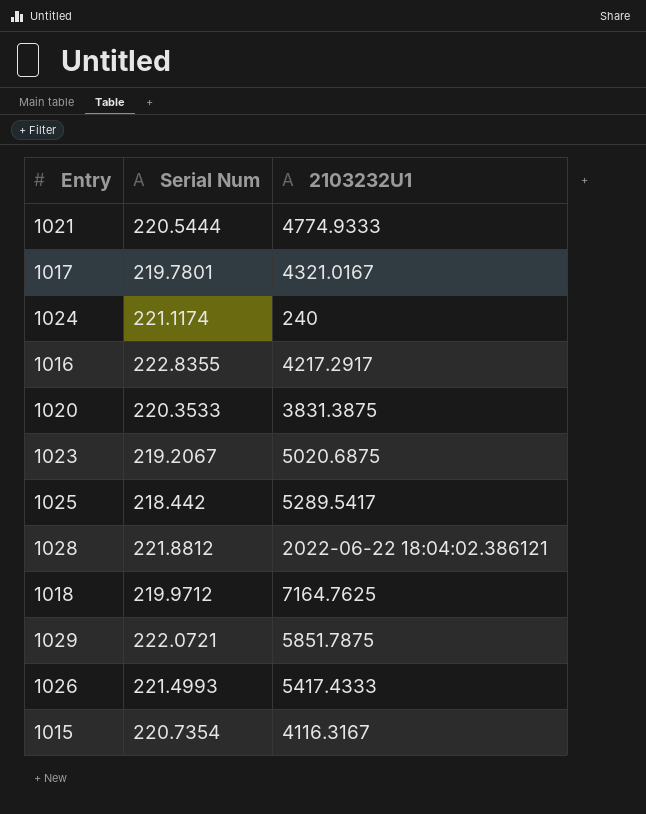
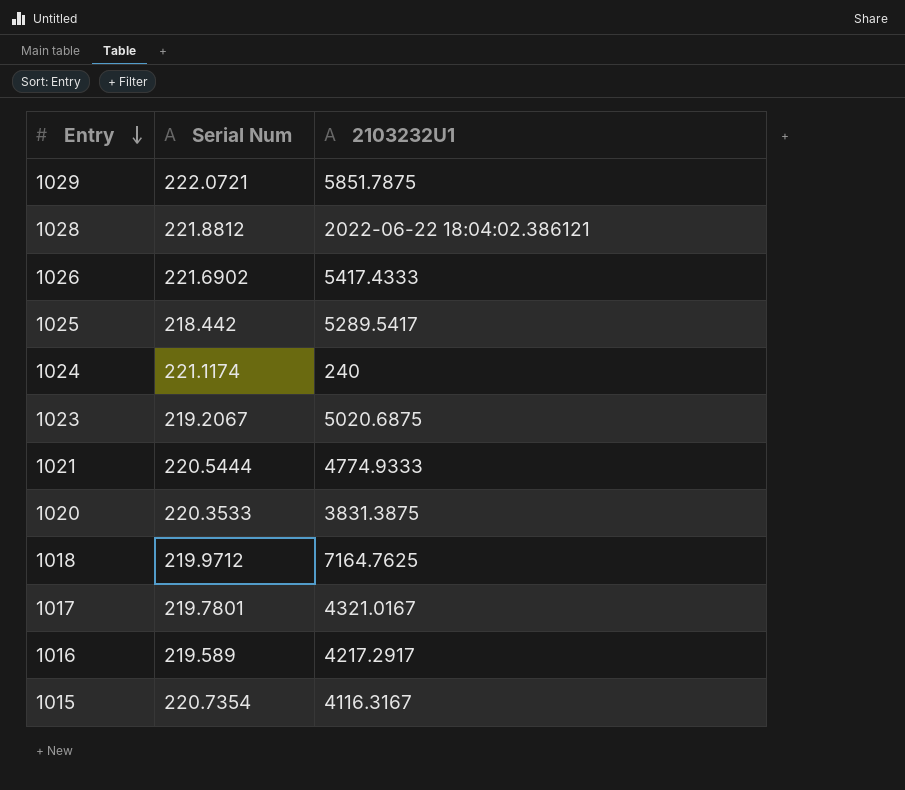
row order: none -> Entry descending
1026 | Serial Num: 221.4993 -> 221.6902
1016 | Serial Num: 222.8355 -> 219.589

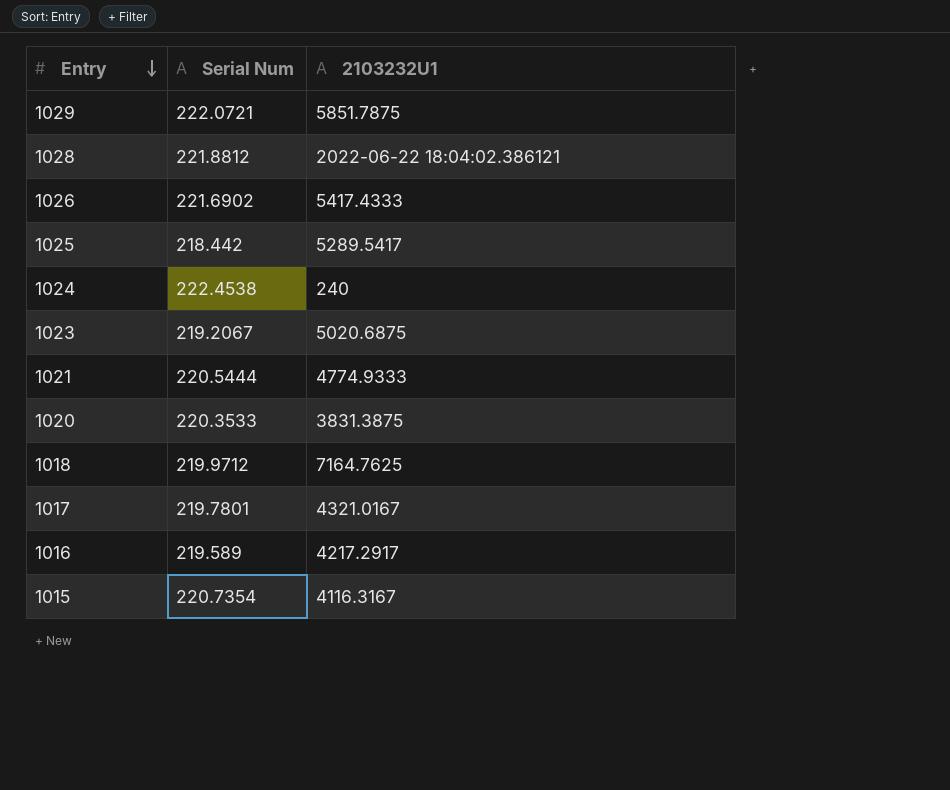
1024 | Serial Num: 221.1174 -> 222.4538

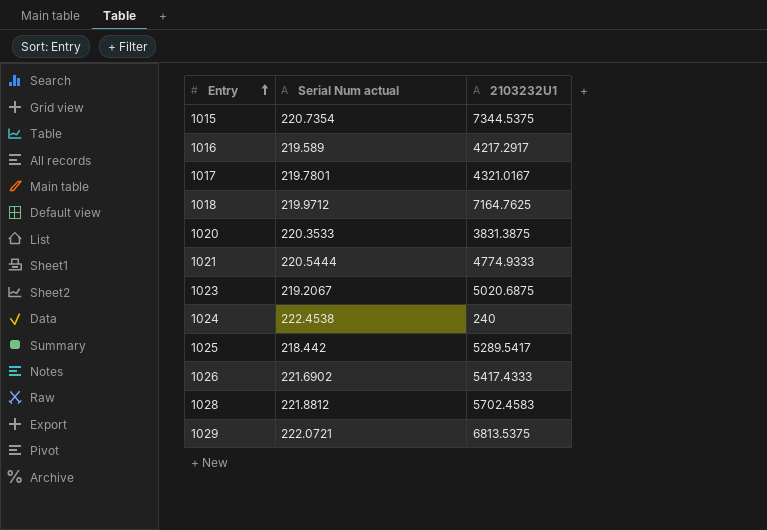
row order: Entry descending -> Entry ascending
column name: Serial Num -> Serial Num actual
1015 | 2103232U1: 4116.3167 -> 7344.5375
1028 | 2103232U1: 2022-06-22 18:04:02.386121 -> 5702.4583
1029 | 2103232U1: 5851.7875 -> 6813.5375

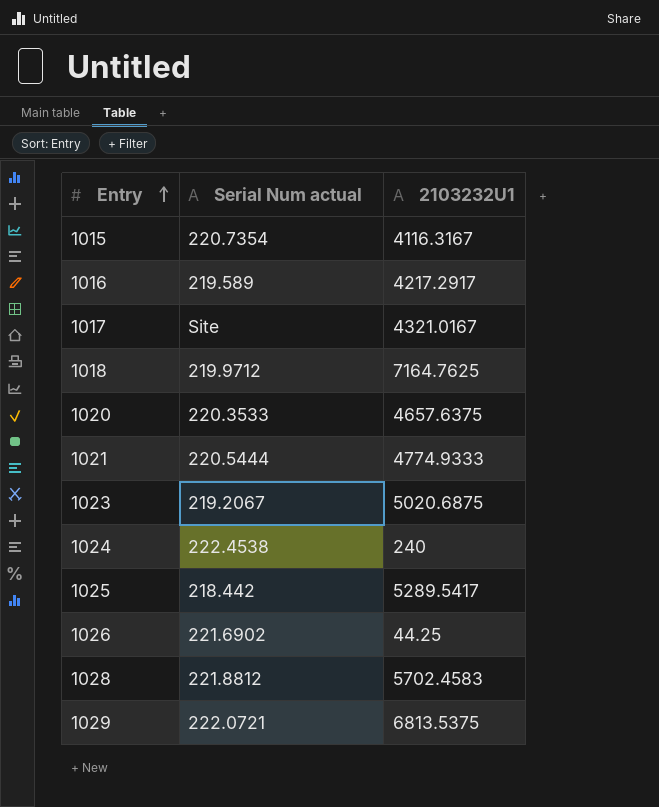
1015 | 2103232U1: 7344.5375 -> 4116.3167
1017 | Serial Num actual: 219.7801 -> Site
1020 | 2103232U1: 3831.3875 -> 4657.6375
1026 | 2103232U1: 5417.4333 -> 44.25

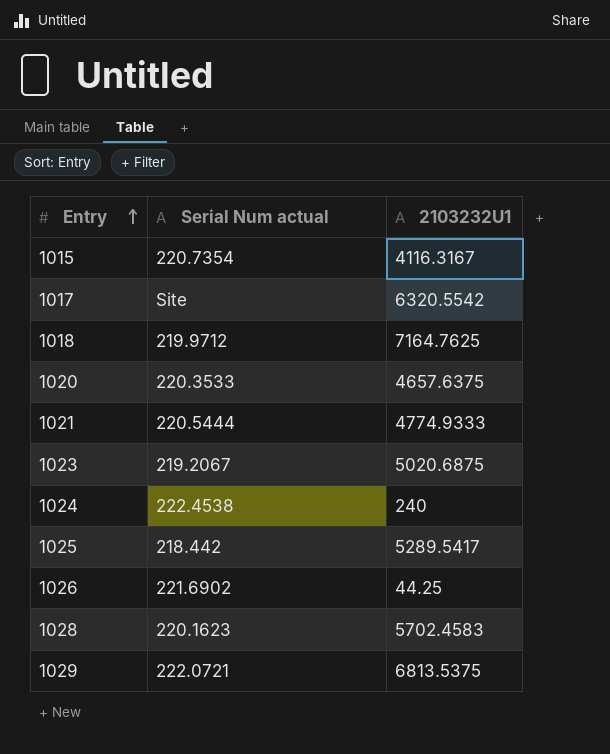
row 1016: 219.589 | 4217.2917 -> none
1017 | 2103232U1: 4321.0167 -> 6320.5542
1028 | Serial Num actual: 221.8812 -> 220.1623

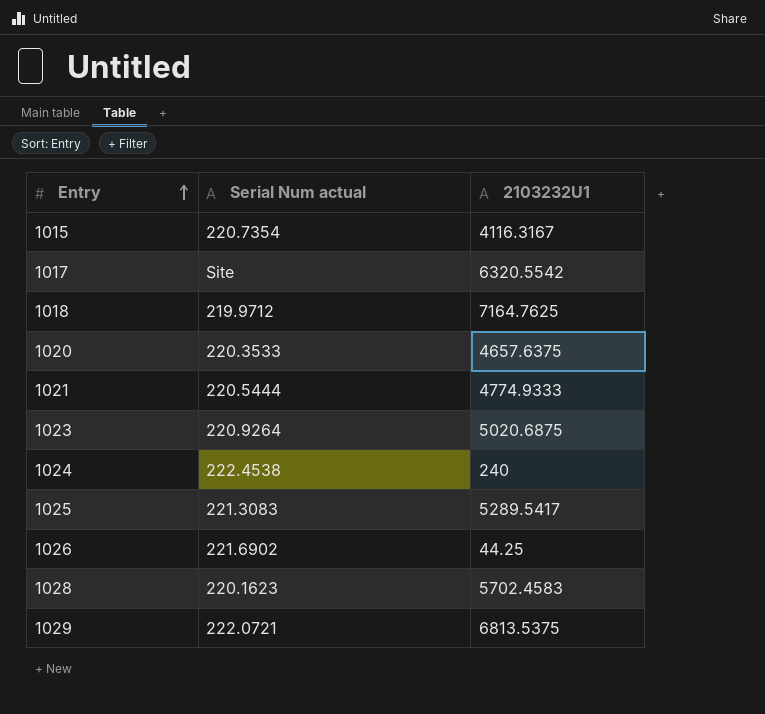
1023 | Serial Num actual: 219.2067 -> 220.9264
1025 | Serial Num actual: 218.442 -> 221.3083

